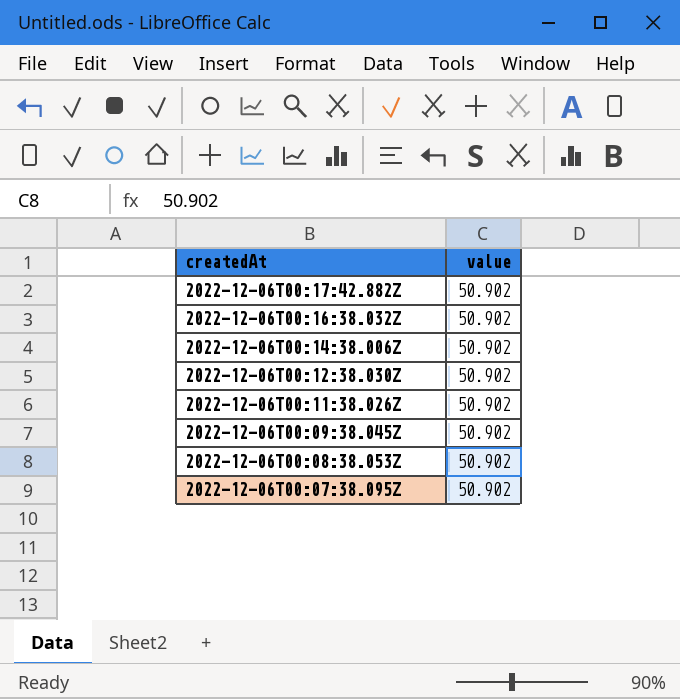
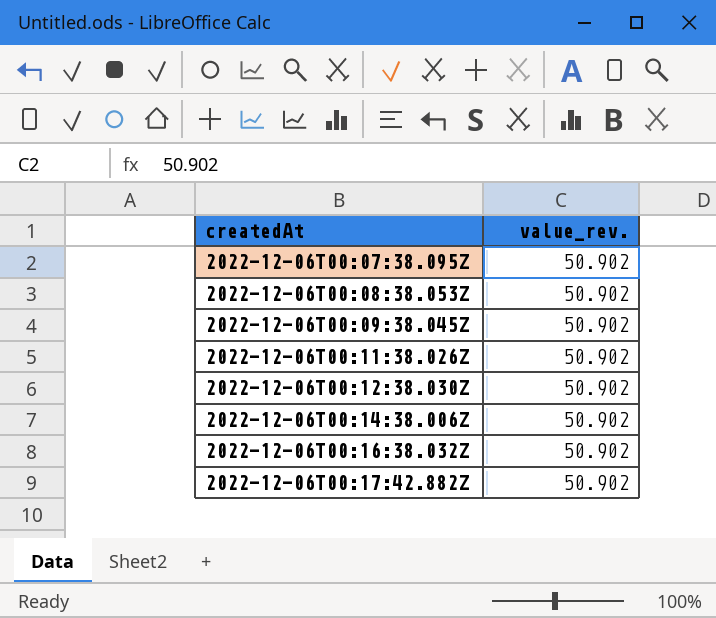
row order: createdAt descending -> createdAt ascending
column name: value -> value_rev.

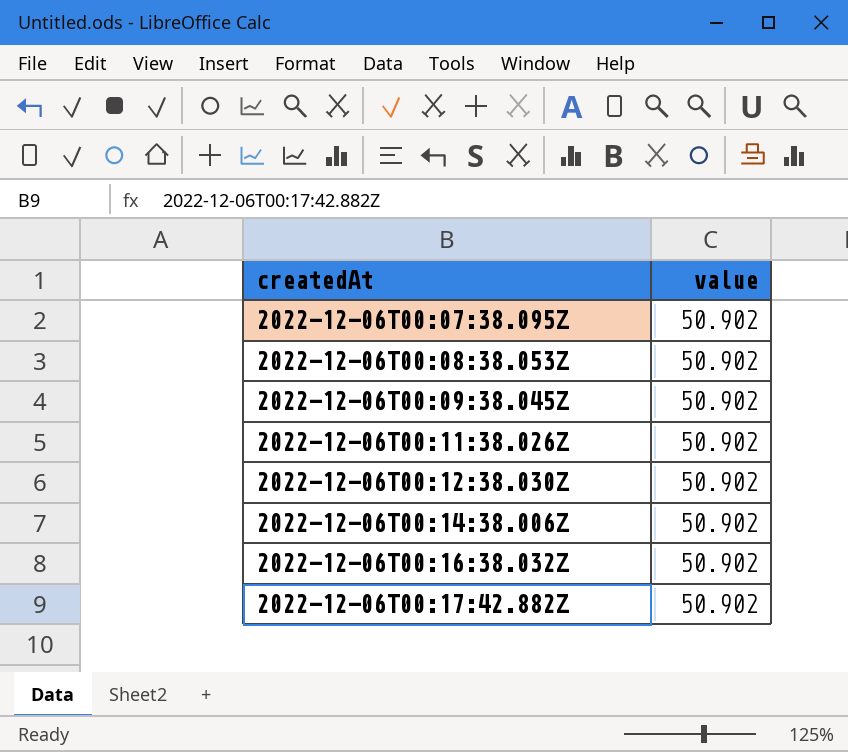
column name: value_rev. -> value

